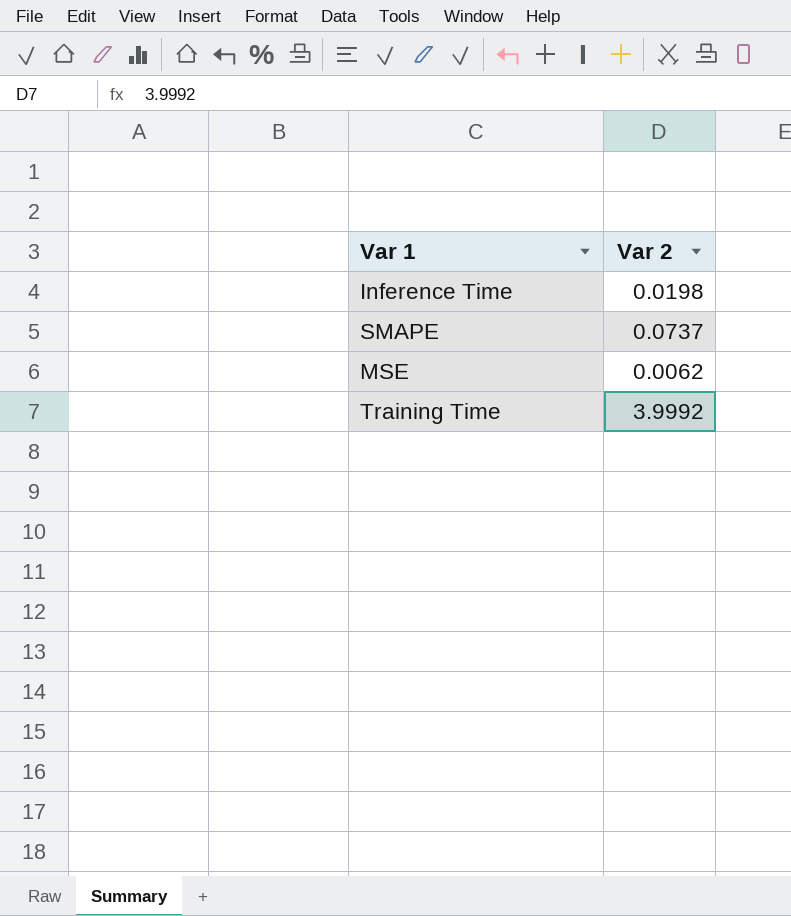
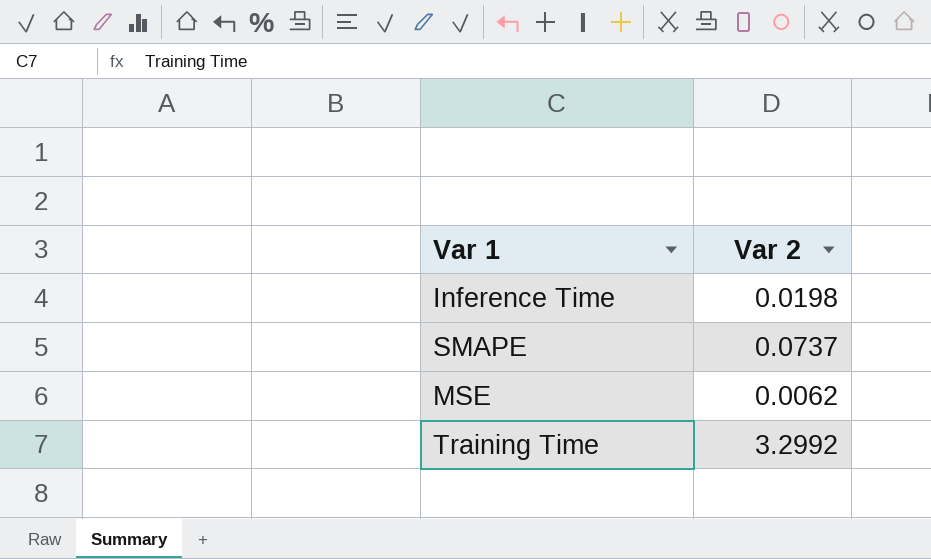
Training Time | Var 2: 3.9992 -> 3.2992

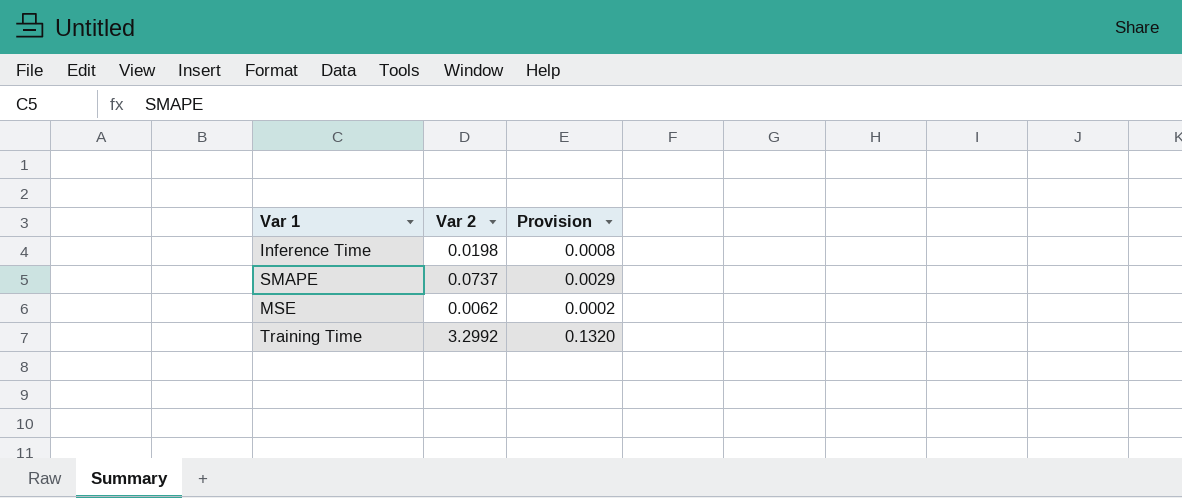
column Provision | formula: none -> [Var 2] * 0.04

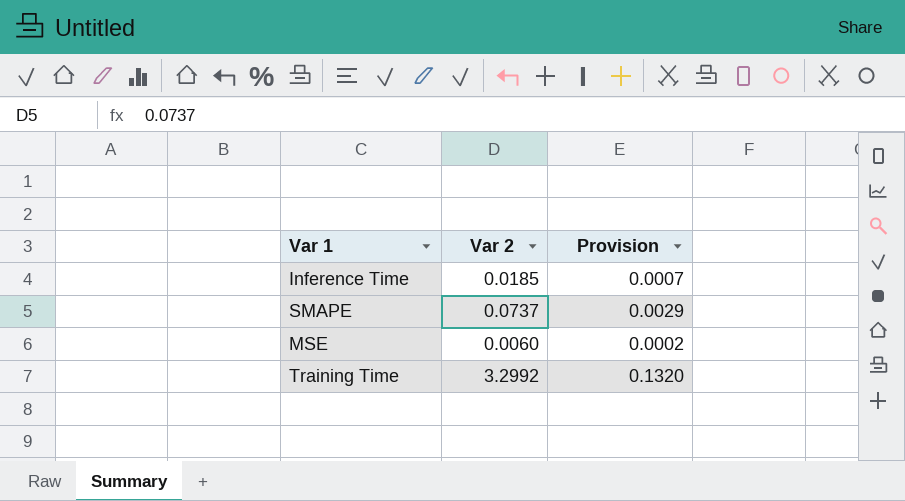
Inference Time | Var 2: 0.0198 -> 0.0185
Inference Time | Provision: 0.0008 -> 0.0007
MSE | Var 2: 0.0062 -> 0.0060

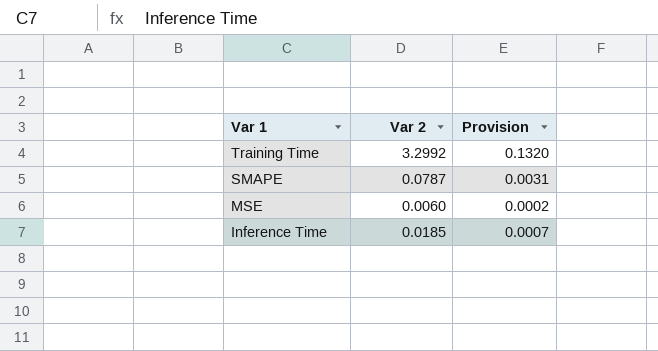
row order: none -> Var 1 descending
SMAPE | Var 2: 0.0737 -> 0.0787
SMAPE | Provision: 0.0029 -> 0.0031

